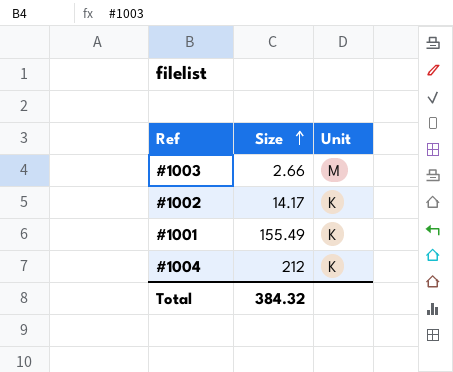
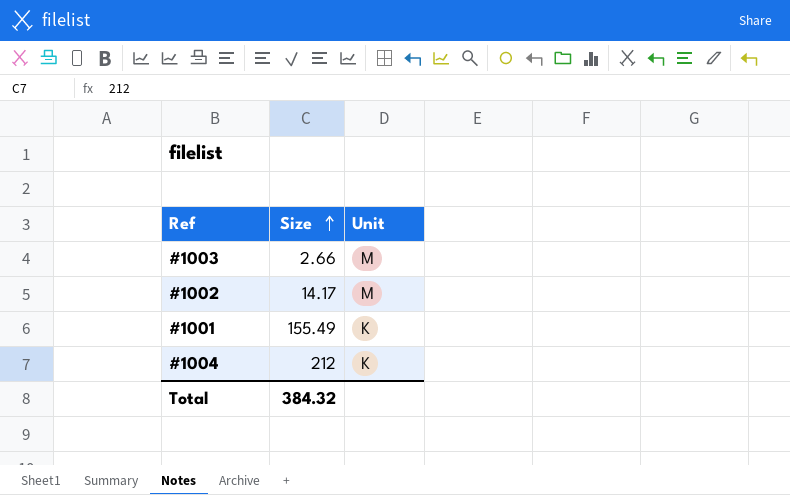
#1002 | Unit: K -> M

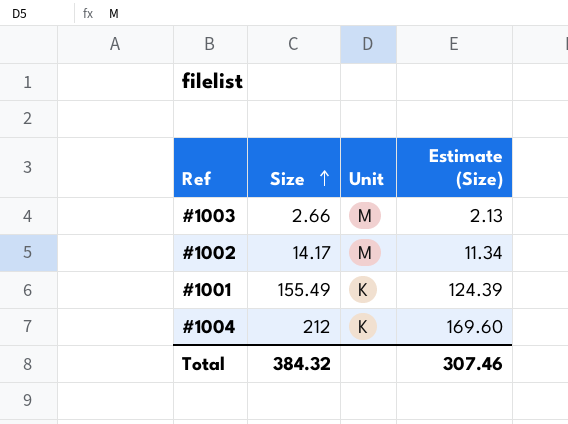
column Estimate (Size) | formula: none -> [Size] * 0.8

